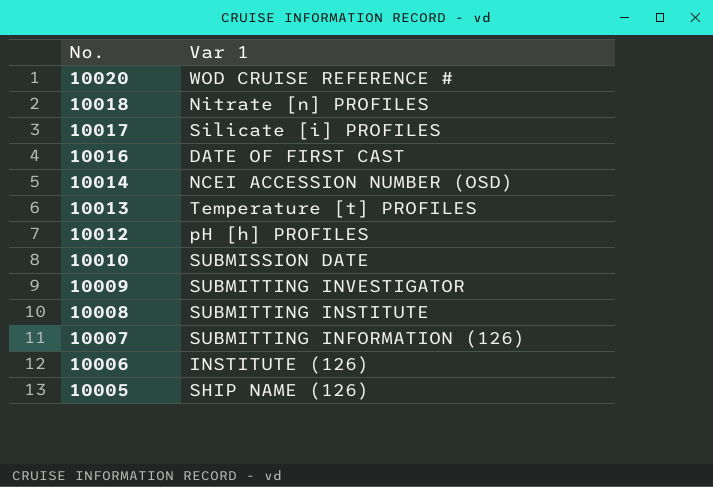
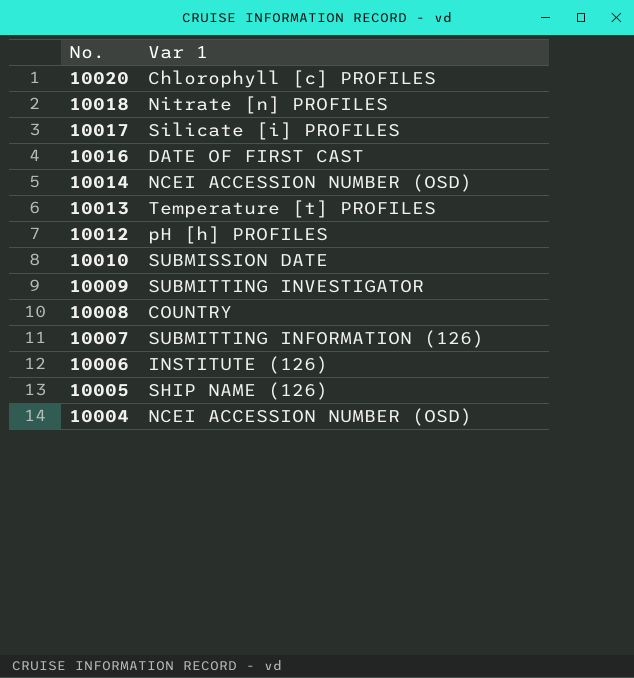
10020 | Var 1: WOD CRUISE REFERENCE # -> Chlorophyll [c] PROFILES
10008 | Var 1: SUBMITTING INSTITUTE -> COUNTRY
row 10004: none -> NCEI ACCESSION NUMBER (OSD)

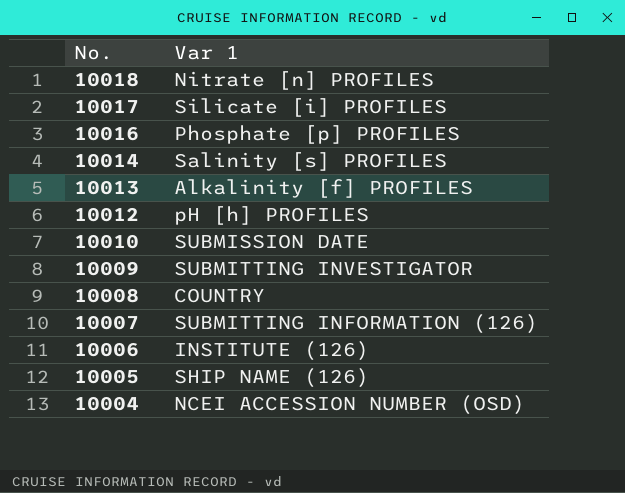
row 10020: Chlorophyll [c] PROFILES -> none
10016 | Var 1: DATE OF FIRST CAST -> Phosphate [p] PROFILES
10014 | Var 1: NCEI ACCESSION NUMBER (OSD) -> Salinity [s] PROFILES
10013 | Var 1: Temperature [t] PROFILES -> Alkalinity [f] PROFILES

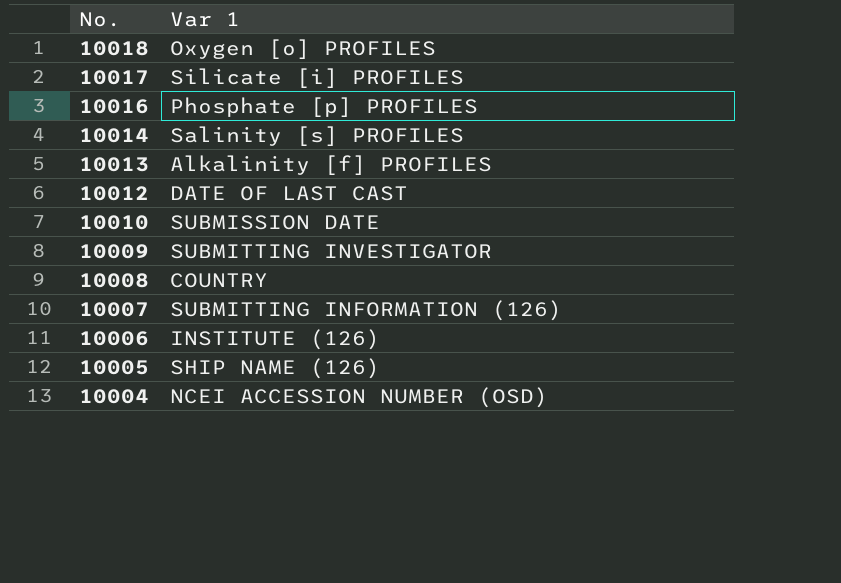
10018 | Var 1: Nitrate [n] PROFILES -> Oxygen [o] PROFILES
10012 | Var 1: pH [h] PROFILES -> DATE OF LAST CAST

